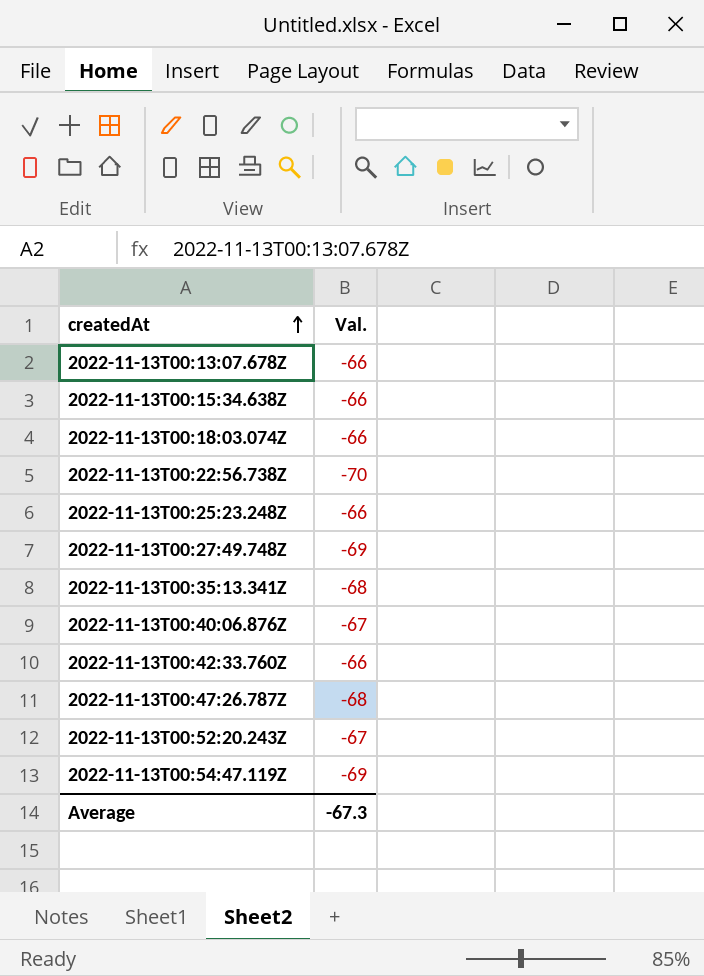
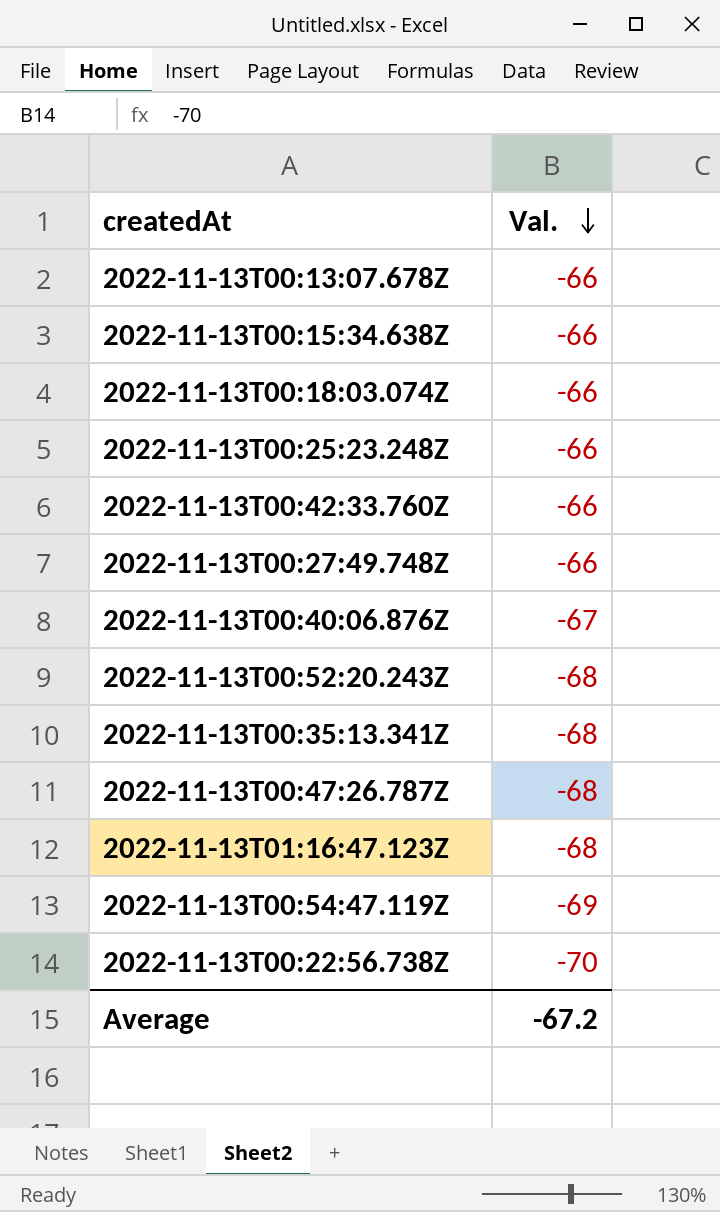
row order: createdAt ascending -> Val. descending
2022-11-13T00:27:49.748Z | Val.: -69 -> -66
2022-11-13T00:52:20.243Z | Val.: -67 -> -68
row 2022-11-13T01:16:47.123Z: none -> -68
Average | Val.: -67.3 -> -67.2

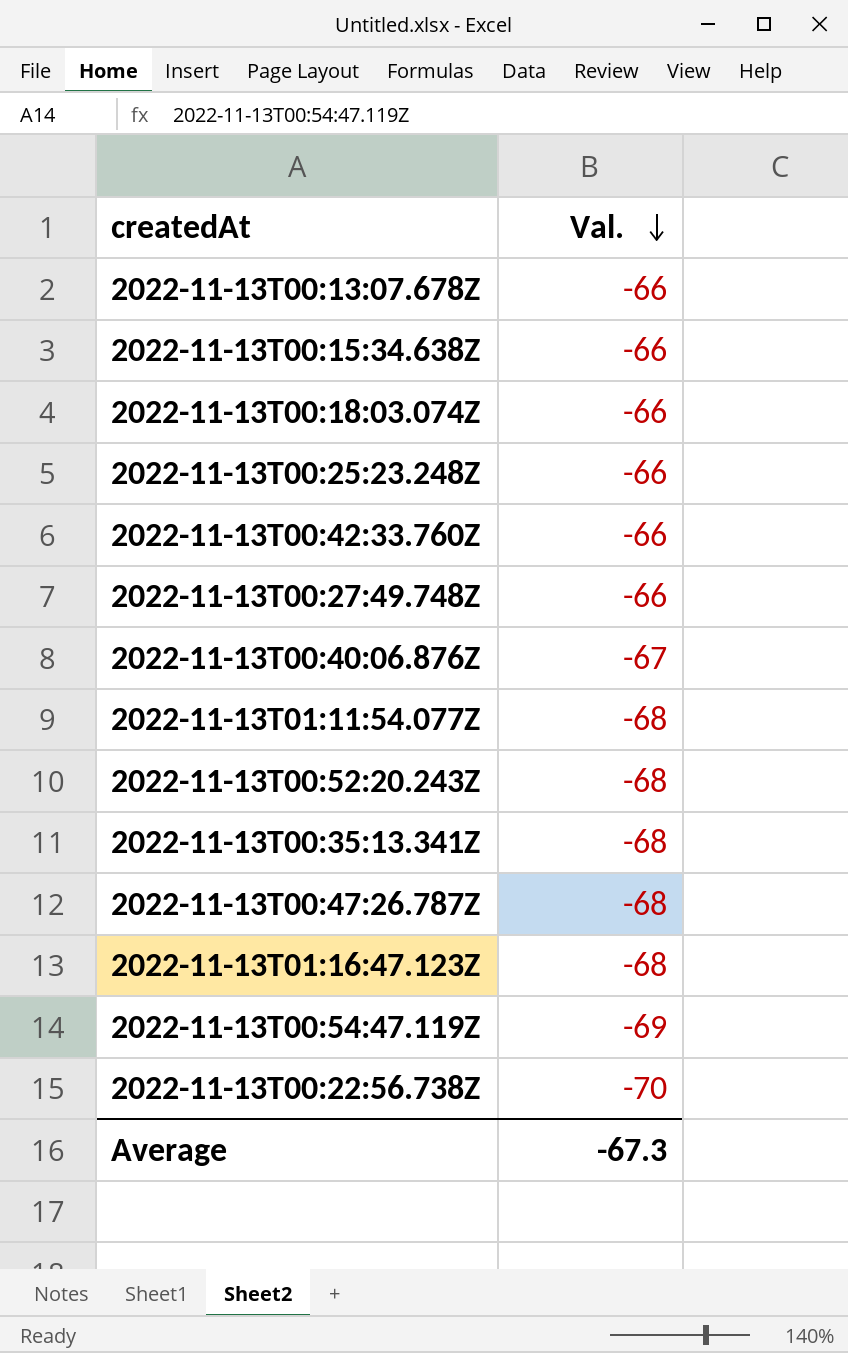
row 2022-11-13T01:11:54.077Z: none -> -68
Average | Val.: -67.2 -> -67.3

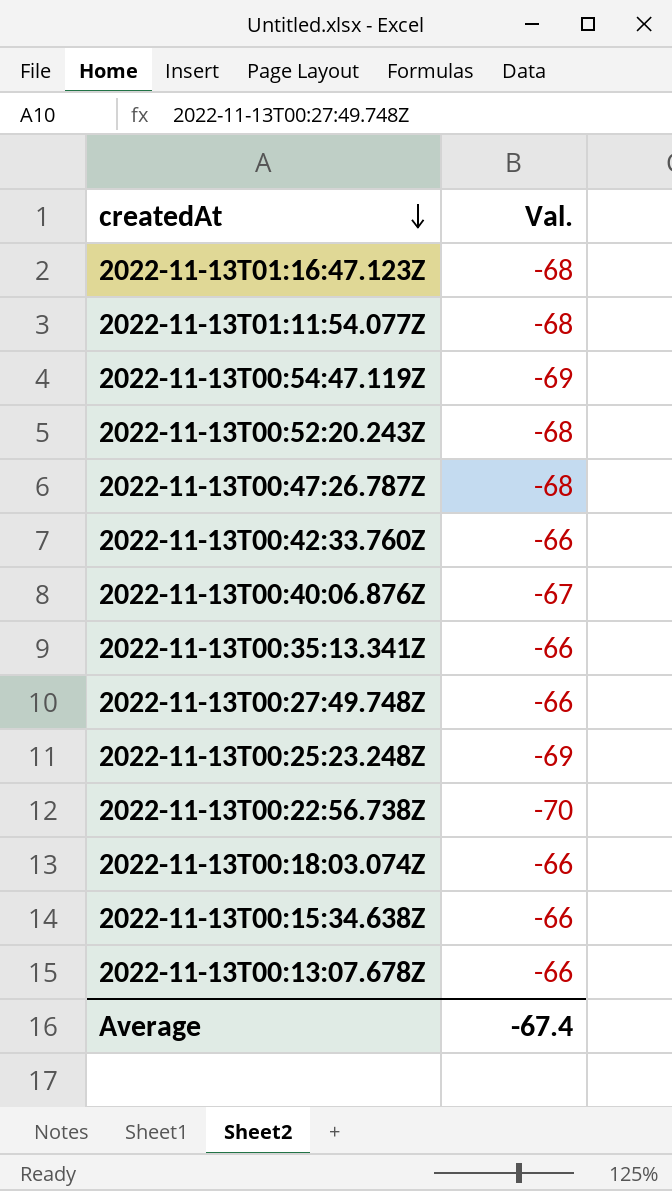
row order: Val. descending -> createdAt descending
2022-11-13T00:35:13.341Z | Val.: -68 -> -66
2022-11-13T00:25:23.248Z | Val.: -66 -> -69
Average | Val.: -67.3 -> -67.4

